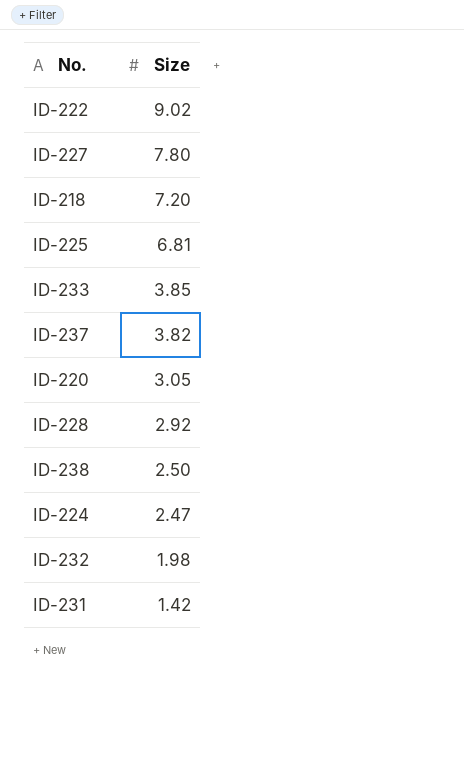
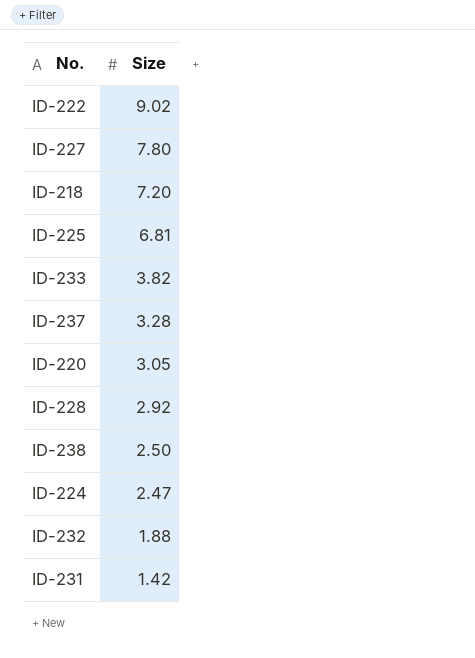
ID-233 | Size: 3.85 -> 3.82
ID-237 | Size: 3.82 -> 3.28
ID-232 | Size: 1.98 -> 1.88

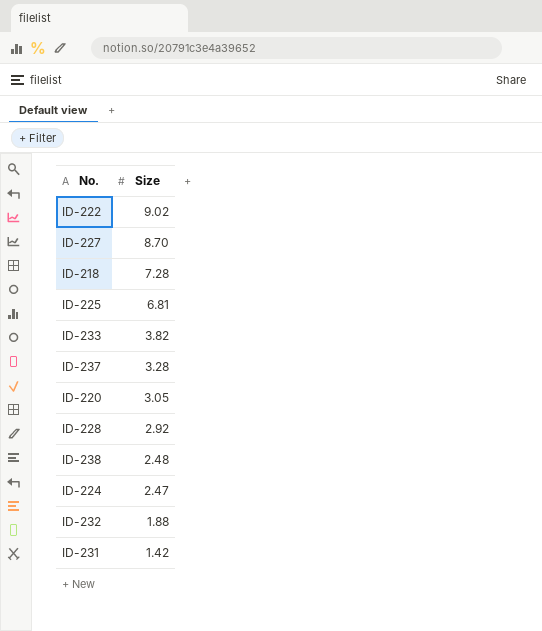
ID-227 | Size: 7.80 -> 8.70
ID-218 | Size: 7.20 -> 7.28
ID-238 | Size: 2.50 -> 2.48

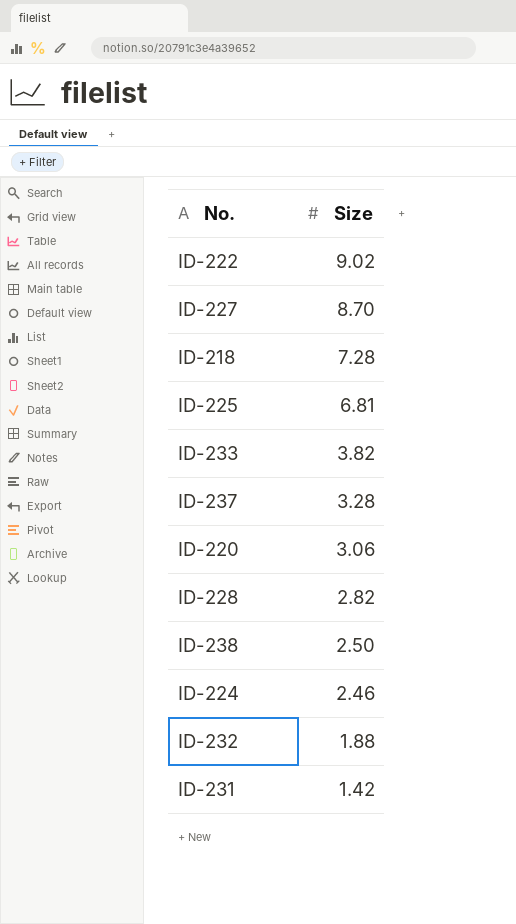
ID-220 | Size: 3.05 -> 3.06
ID-228 | Size: 2.92 -> 2.82
ID-238 | Size: 2.48 -> 2.50
ID-224 | Size: 2.47 -> 2.46

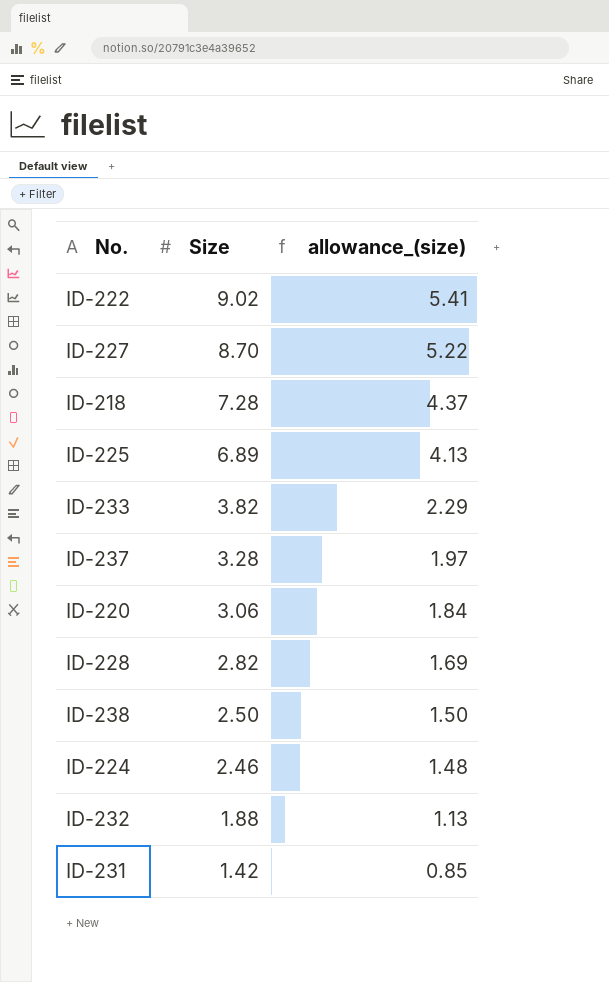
column allowance_(size) | formula: none -> [Size] * 0.6
ID-225 | Size: 6.81 -> 6.89

